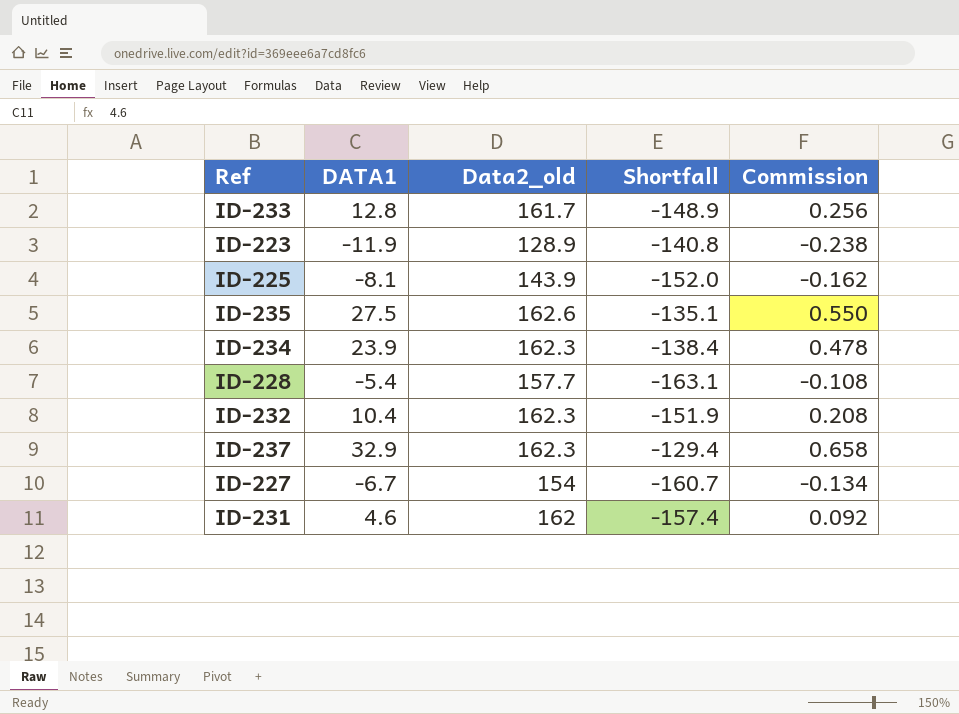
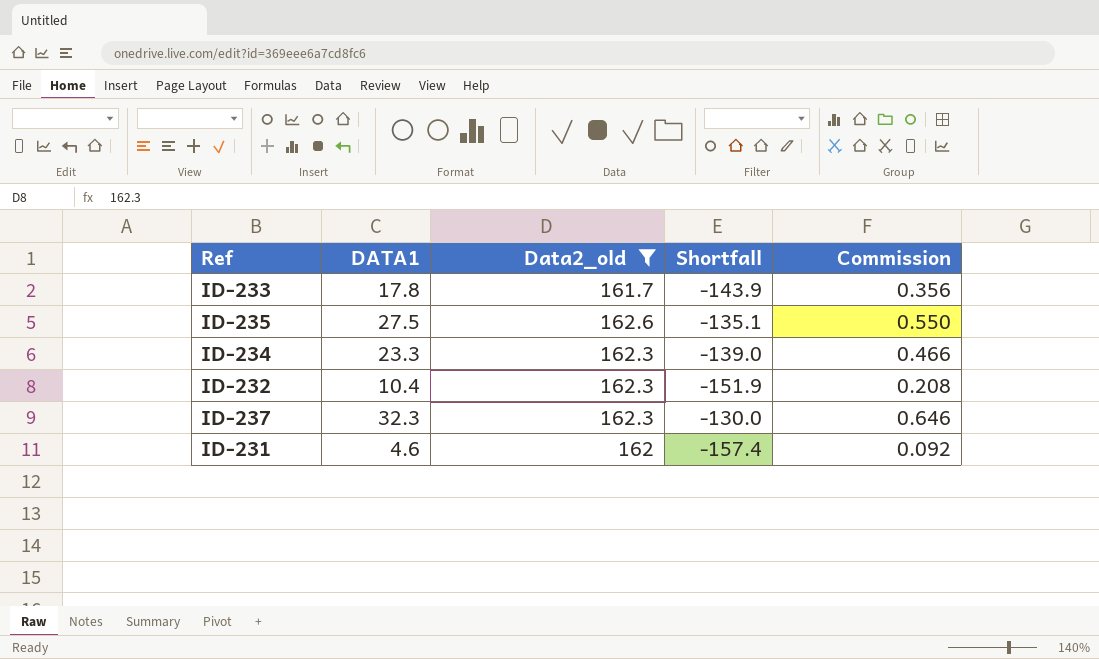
filter: none -> Data2_old >= 161.7
ID-233 | DATA1: 12.8 -> 17.8
ID-233 | Shortfall: -148.9 -> -143.9
ID-233 | Commission: 0.256 -> 0.356
ID-234 | DATA1: 23.9 -> 23.3
ID-234 | Shortfall: -138.4 -> -139.0
ID-234 | Commission: 0.478 -> 0.466
ID-237 | DATA1: 32.9 -> 32.3
ID-237 | Shortfall: -129.4 -> -130.0
ID-237 | Commission: 0.658 -> 0.646

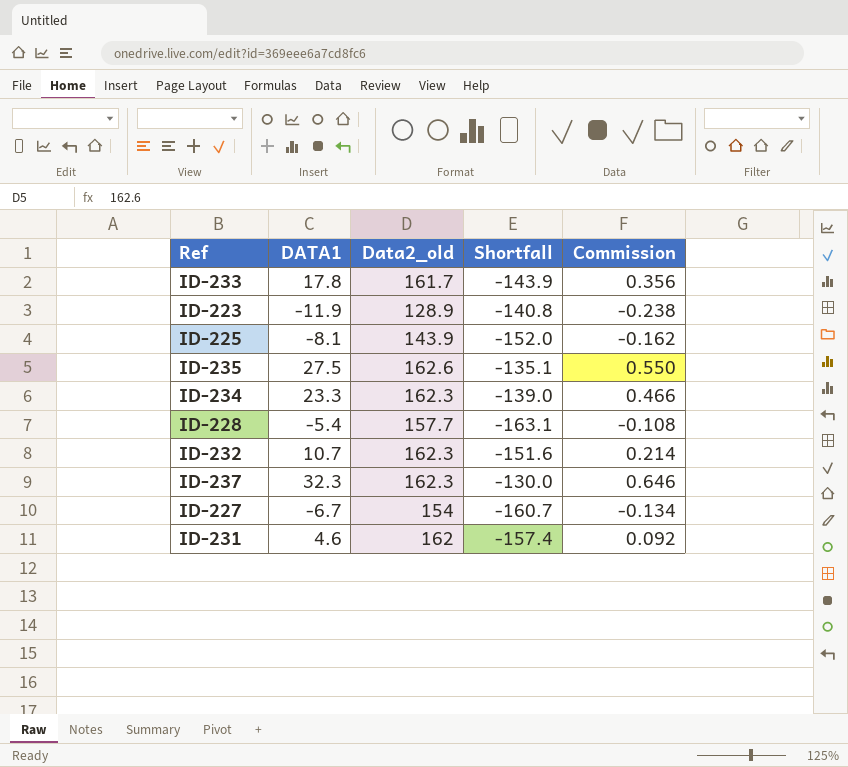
filter: Data2_old >= 161.7 -> none
ID-232 | DATA1: 10.4 -> 10.7
ID-232 | Shortfall: -151.9 -> -151.6
ID-232 | Commission: 0.208 -> 0.214

